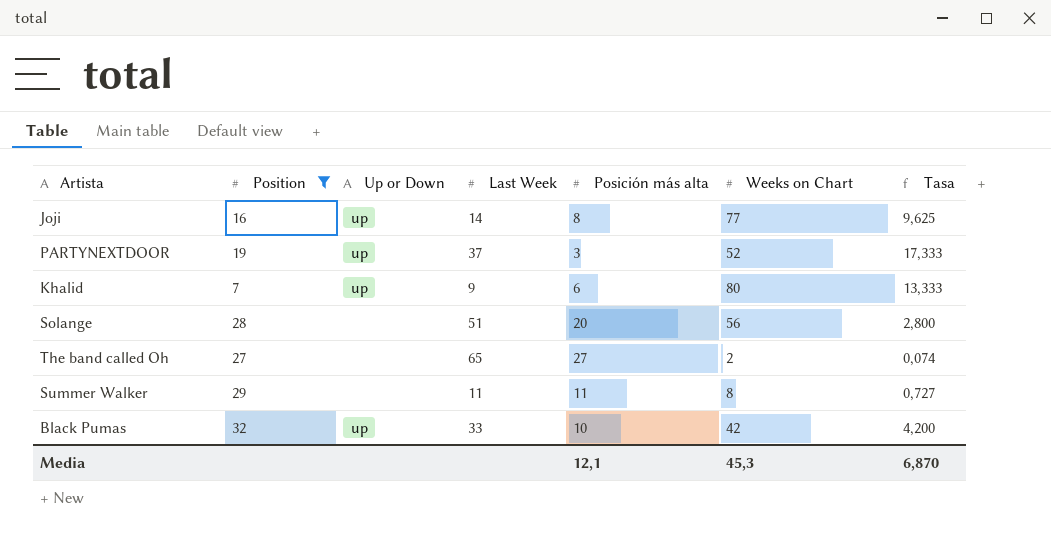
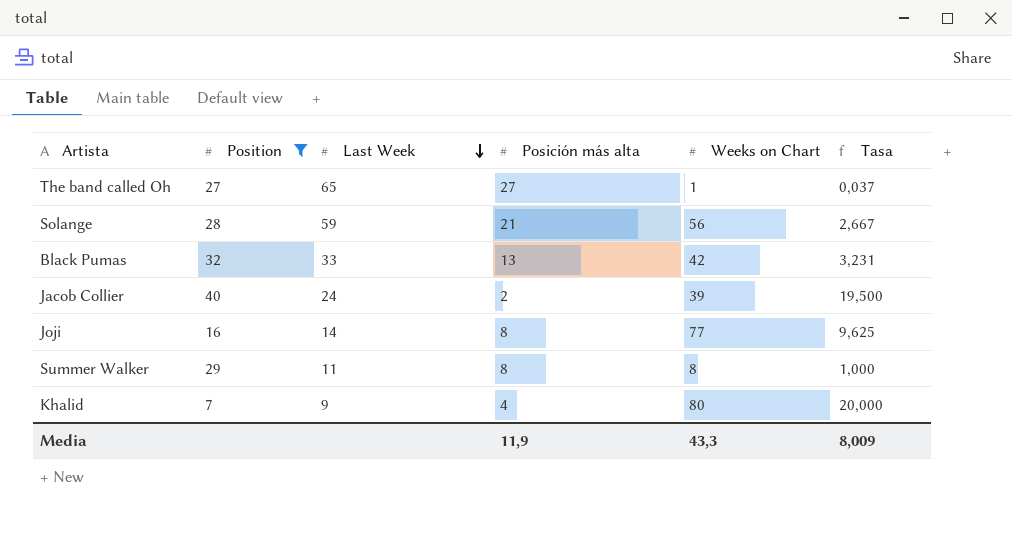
row order: none -> Last Week descending
column Up or Down | position: 3 -> none
row PARTYNEXTDOOR: 19 | up | 37 | 3 | 52 | 17,333 -> none
The band called Oh | Weeks on Chart: 2 -> 1
The band called Oh | Tasa: 0,074 -> 0,037
Solange | Last Week: 51 -> 59
Solange | Posición más alta: 20 -> 21
Solange | Tasa: 2,800 -> 2,667
Black Pumas | Posición más alta: 10 -> 13
Black Pumas | Tasa: 4,200 -> 3,231
row Jacob Collier: none -> 40 | 24 | 2 | 39 | 19,500
Summer Walker | Posición más alta: 11 -> 8
Summer Walker | Tasa: 0,727 -> 1,000
Khalid | Posición más alta: 6 -> 4
Khalid | Tasa: 13,333 -> 20,000
Media | Posición más alta: 12,1 -> 11,9
Media | Weeks on Chart: 45,3 -> 43,3
Media | Tasa: 6,870 -> 8,009

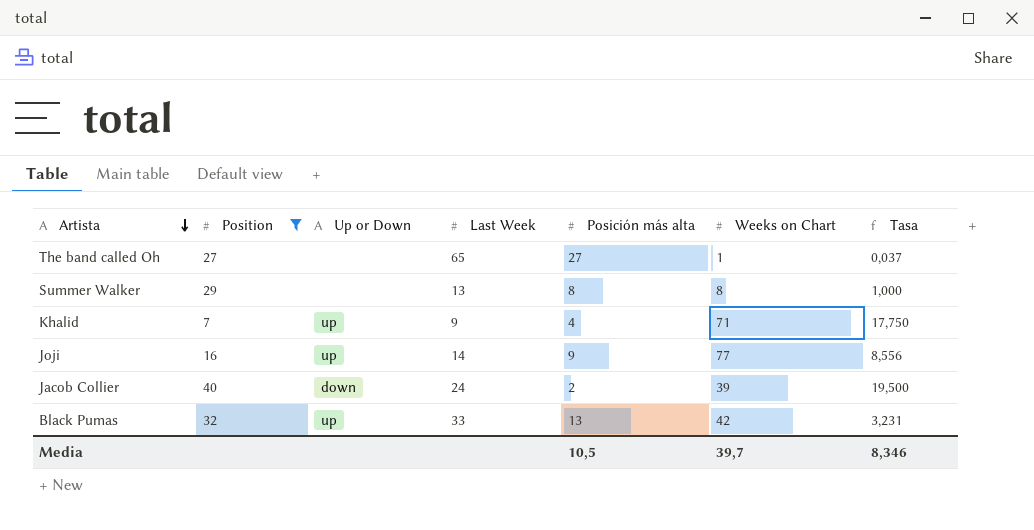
row order: Last Week descending -> Artista descending
column Up or Down | position: none -> 3
row Solange: 28 | 59 | 21 | 56 | 2,667 -> none
Summer Walker | Last Week: 11 -> 13
Khalid | Weeks on Chart: 80 -> 71
Khalid | Tasa: 20,000 -> 17,750
Joji | Posición más alta: 8 -> 9
Joji | Tasa: 9,625 -> 8,556
Media | Posición más alta: 11,9 -> 10,5
Media | Weeks on Chart: 43,3 -> 39,7
Media | Tasa: 8,009 -> 8,346

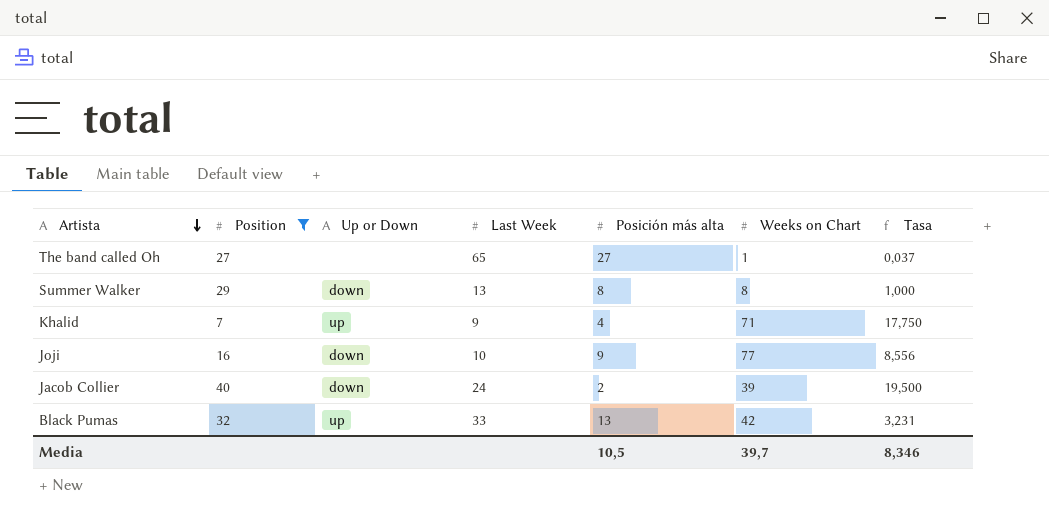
Summer Walker | Up or Down: none -> down
Joji | Up or Down: up -> down
Joji | Last Week: 14 -> 10

